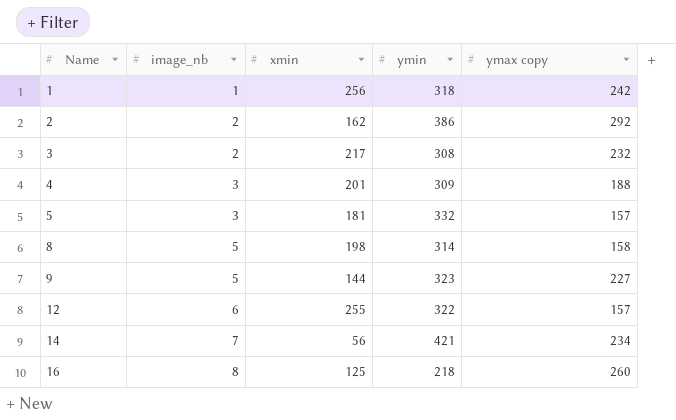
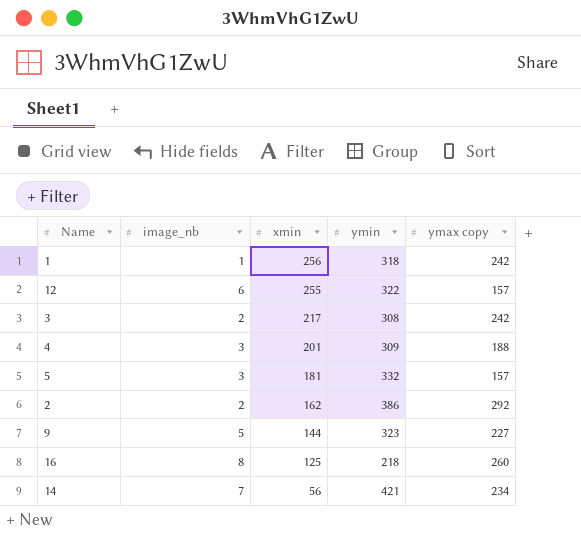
row order: Name ascending -> xmin descending
row 8: 5 | 198 | 314 | 158 -> none
3 | ymax copy: 232 -> 242

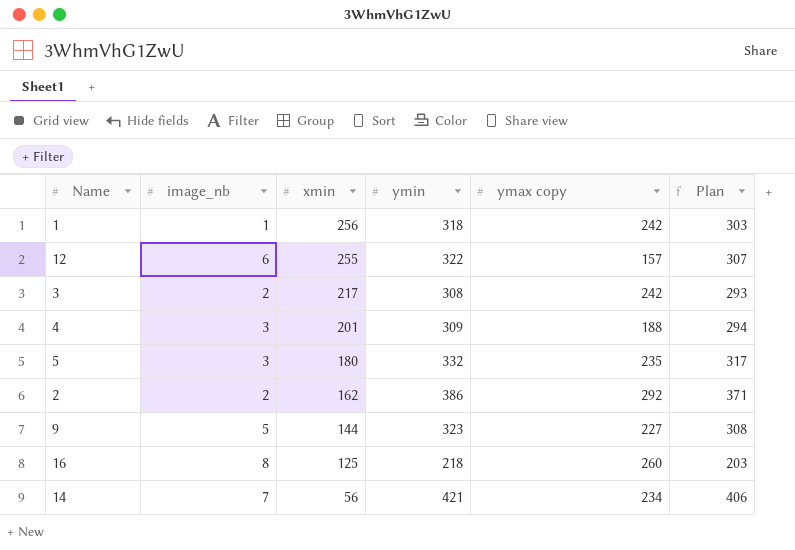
column Plan | formula: none -> [ymin] - 15
5 | xmin: 181 -> 180
5 | ymax copy: 157 -> 235

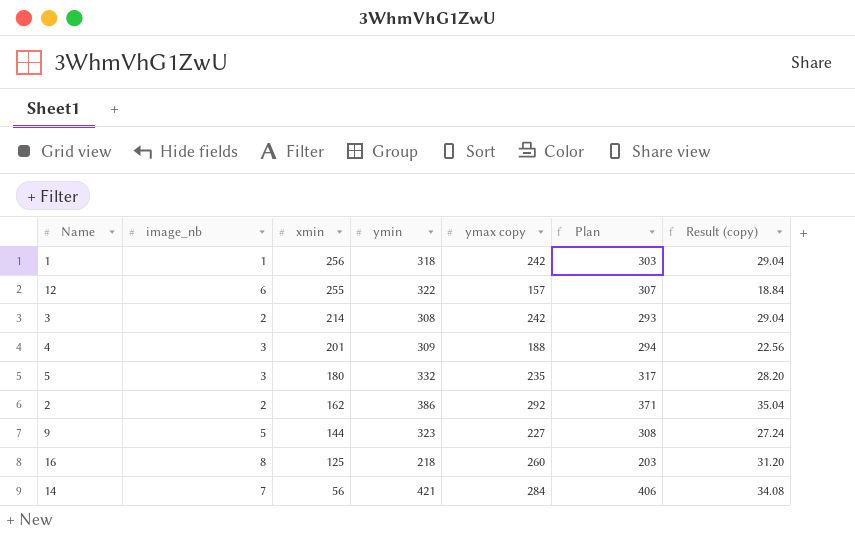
column Result (copy) | formula: none -> [ymax copy] * 0.12
3 | xmin: 217 -> 214
14 | ymax copy: 234 -> 284

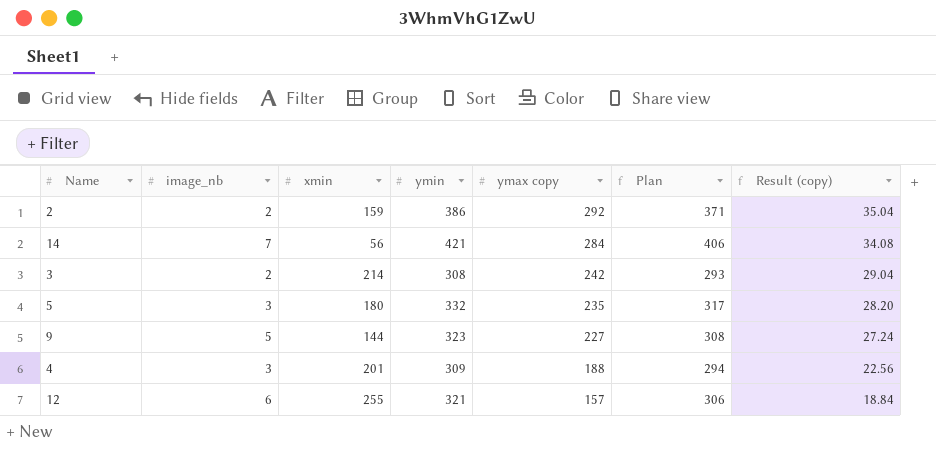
row order: xmin descending -> ymax copy descending
row 1: 1 | 256 | 318 | 242 | 303 | 29.04 -> none
row 16: 8 | 125 | 218 | 260 | 203 | 31.20 -> none
2 | xmin: 162 -> 159
12 | ymin: 322 -> 321
12 | Plan: 307 -> 306

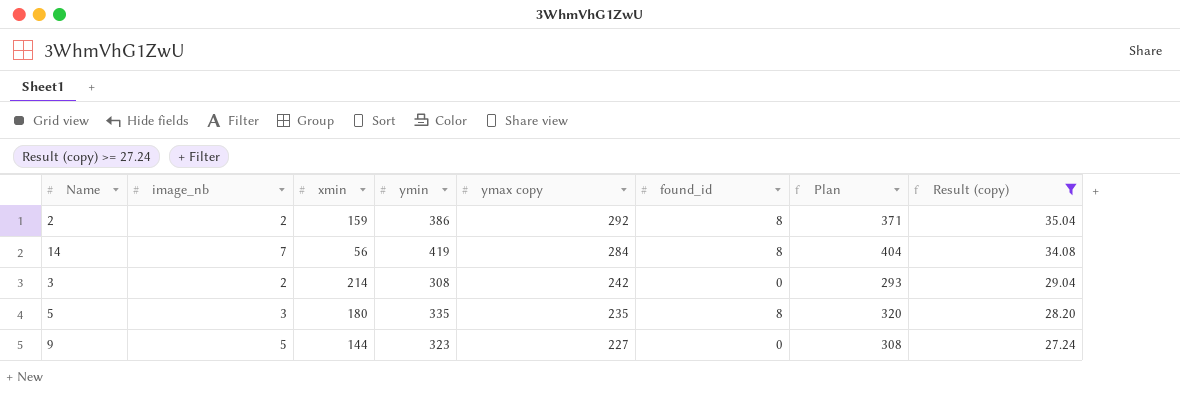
filter: none -> Result (copy) >= 27.24
column found_id | position: none -> 6
14 | ymin: 421 -> 419
14 | Plan: 406 -> 404
5 | ymin: 332 -> 335
5 | Plan: 317 -> 320

